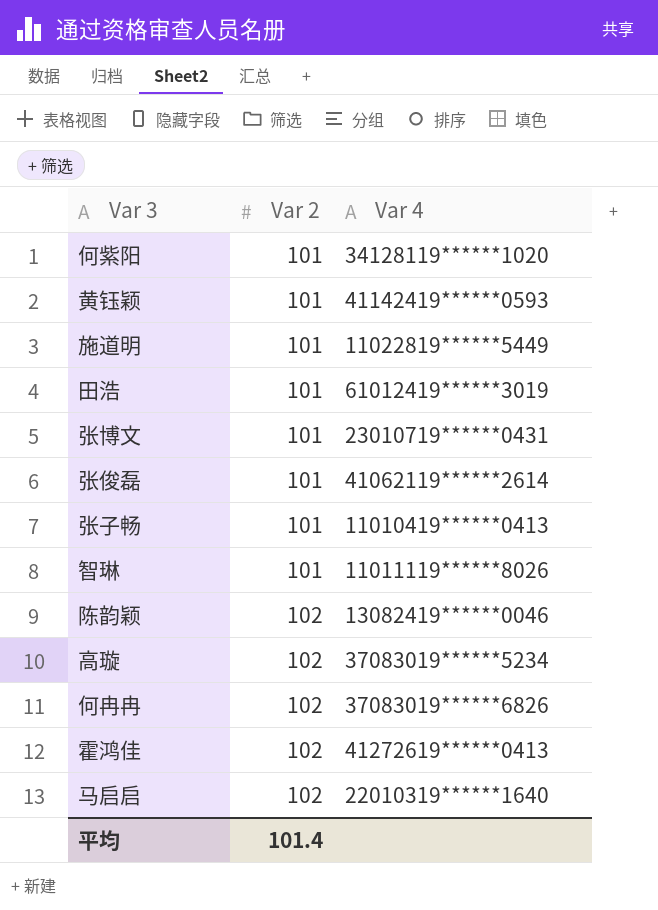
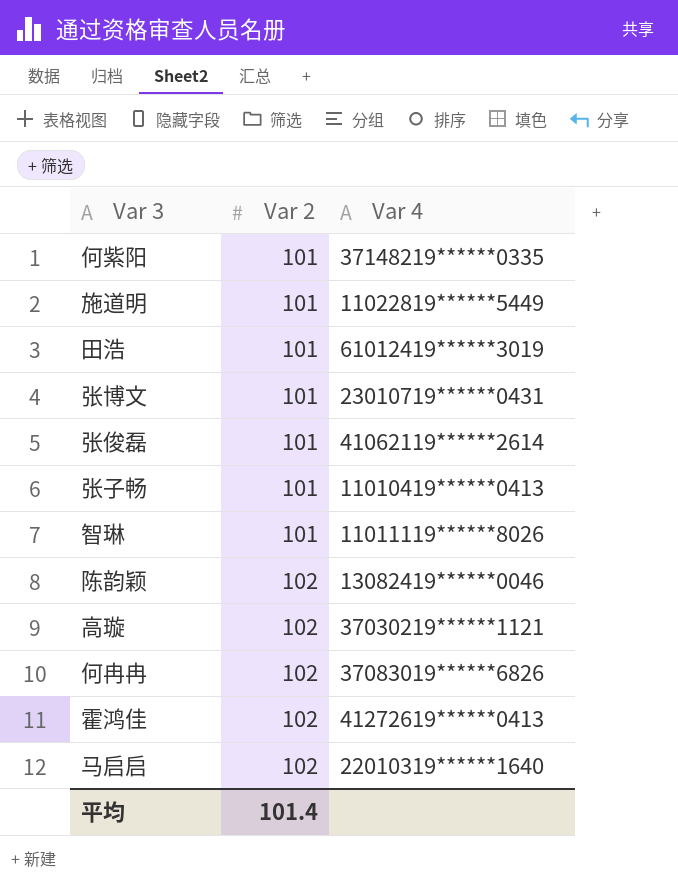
row 黄钰颖: 101 | 41142419******0593 -> none
何紫阳 | Var 4: 34128119******1020 -> 37148219******0335
高璇 | Var 4: 37083019******5234 -> 37030219******1121

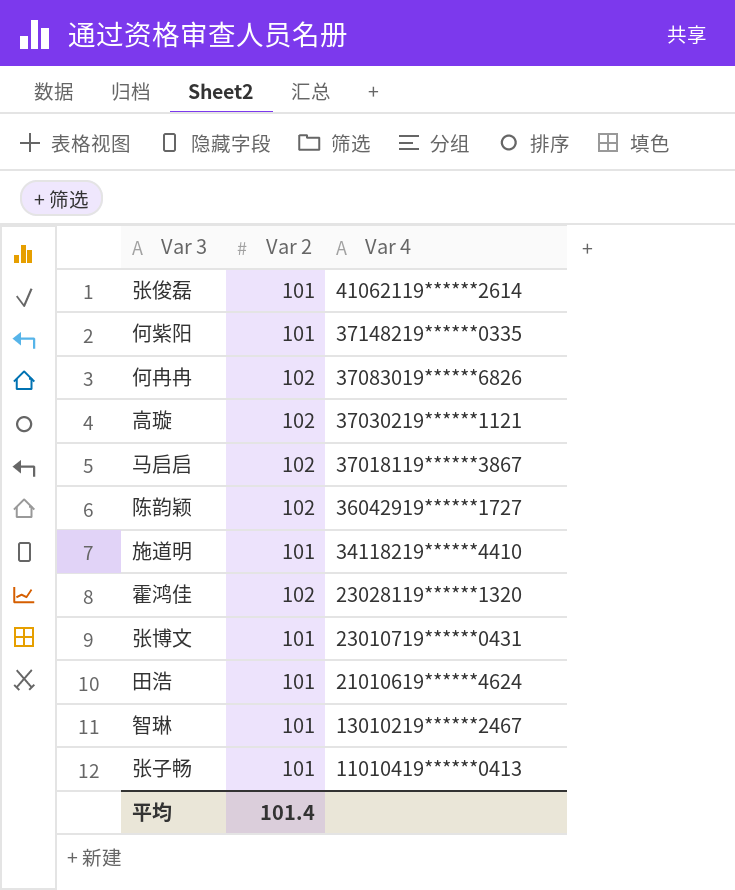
row order: Var 2 ascending -> Var 4 descending
马启启 | Var 4: 22010319******1640 -> 37018119******3867
陈韵颖 | Var 4: 13082419******0046 -> 36042919******1727
施道明 | Var 4: 11022819******5449 -> 34118219******4410
霍鸿佳 | Var 4: 41272619******0413 -> 23028119******1320
田浩 | Var 4: 61012419******3019 -> 21010619******4624
智琳 | Var 4: 11011119******8026 -> 13010219******2467

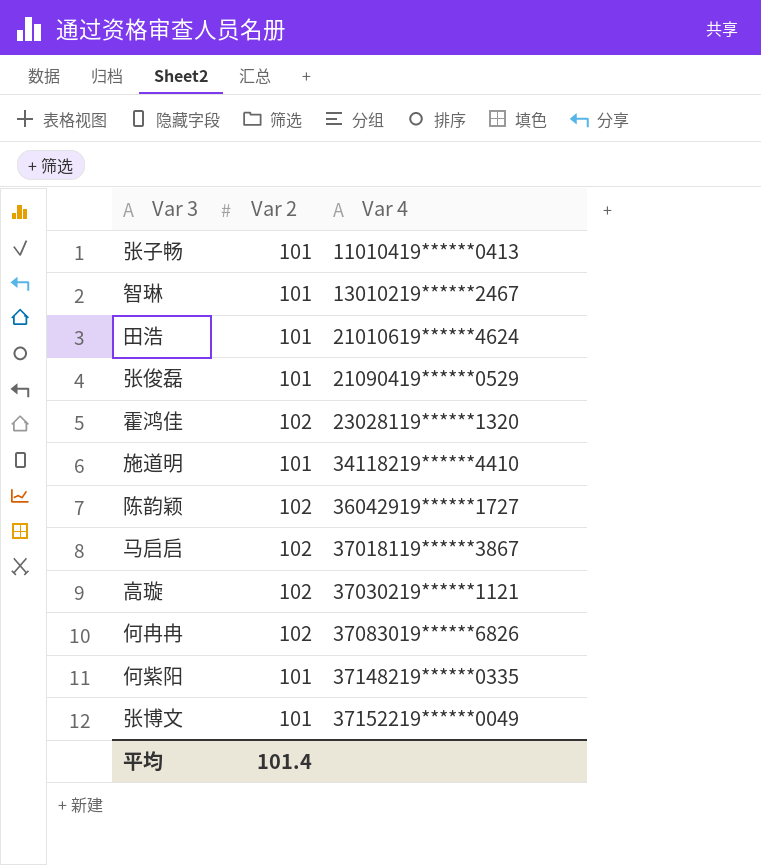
row order: Var 4 descending -> Var 4 ascending
张俊磊 | Var 4: 41062119******2614 -> 21090419******0529
张博文 | Var 4: 23010719******0431 -> 37152219******0049

